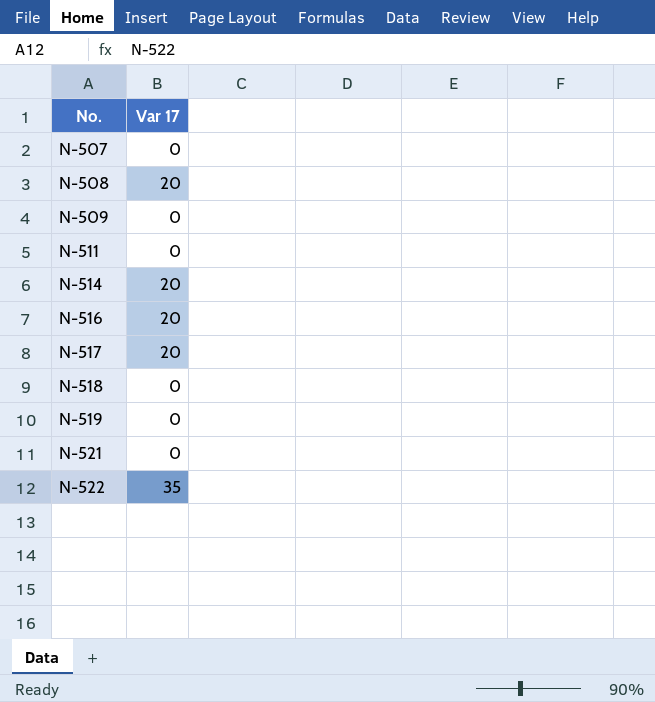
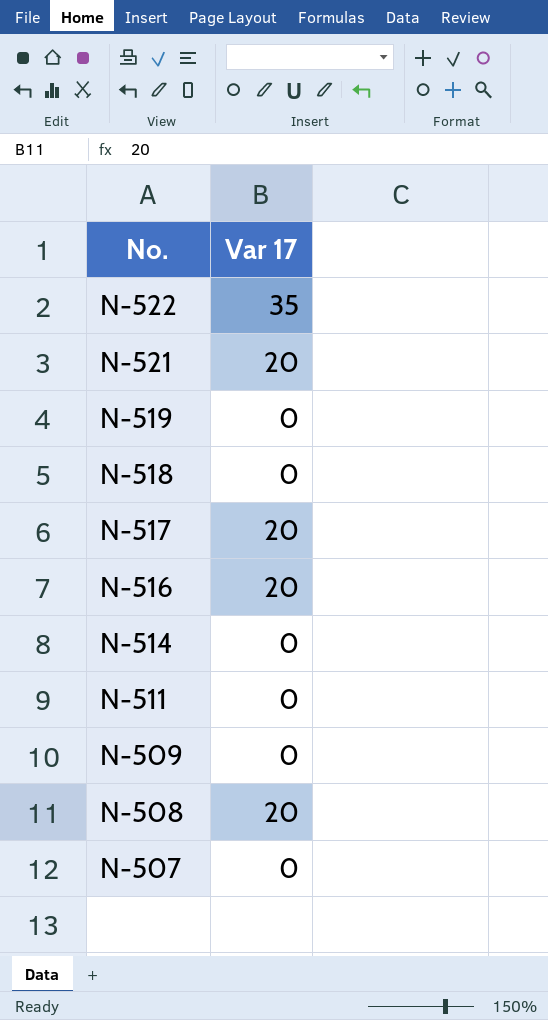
row order: No. ascending -> No. descending
N-521 | Var 17: 0 -> 20
N-514 | Var 17: 20 -> 0

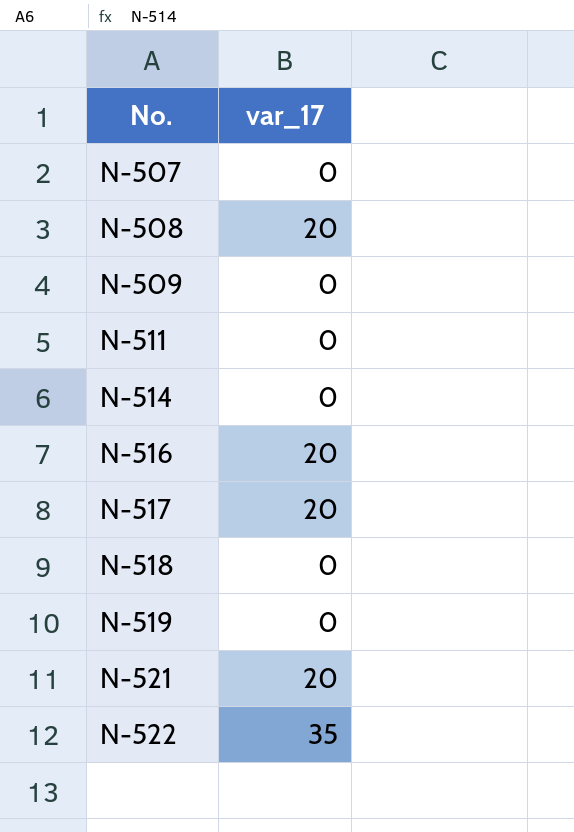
row order: No. descending -> No. ascending
column name: Var 17 -> var_17

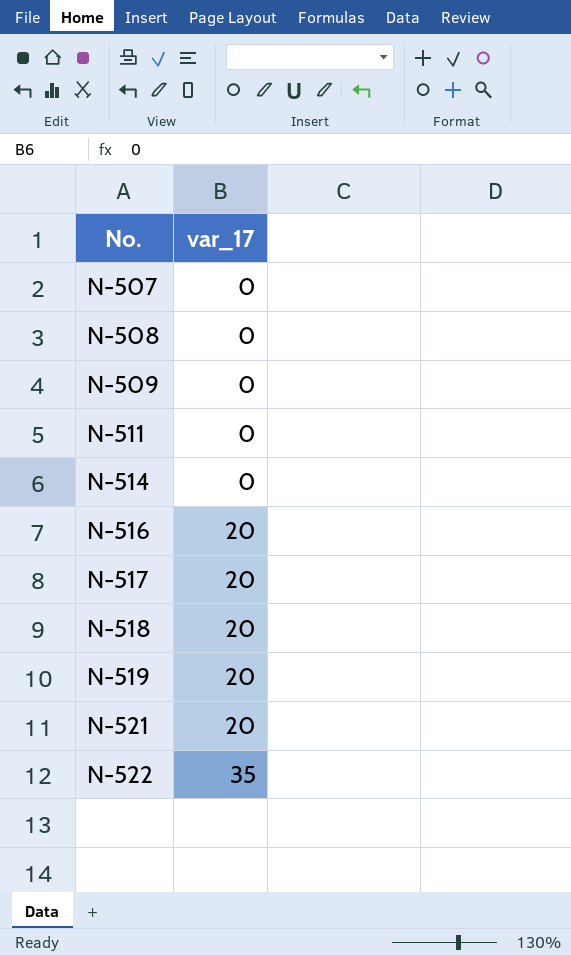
N-508 | var_17: 20 -> 0
N-518 | var_17: 0 -> 20
N-519 | var_17: 0 -> 20

